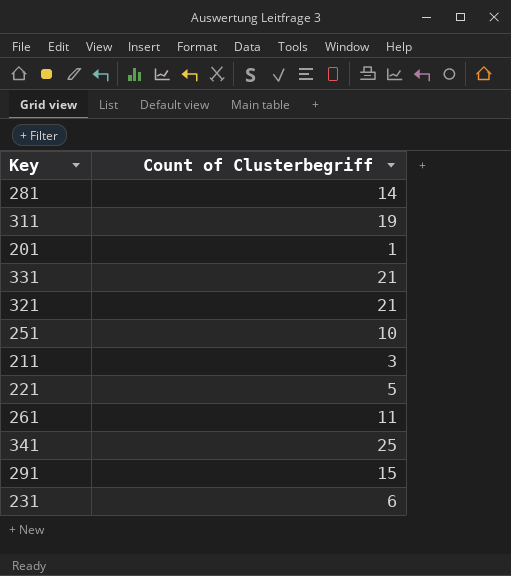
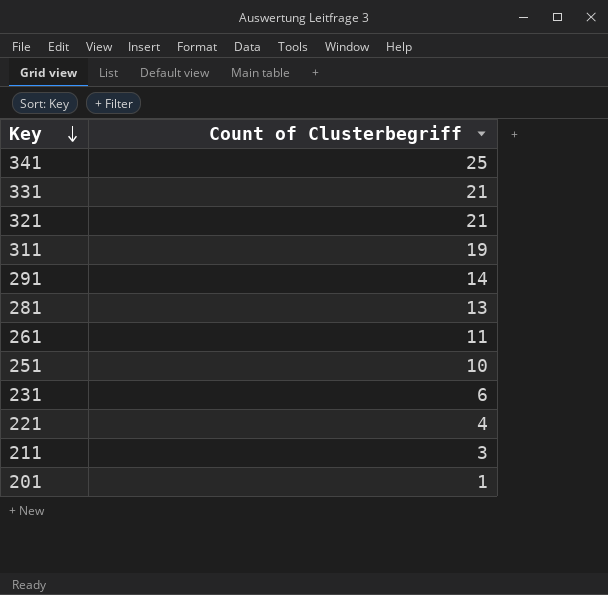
row order: none -> Key descending
291 | Count of Clusterbegriff: 15 -> 14
281 | Count of Clusterbegriff: 14 -> 13
221 | Count of Clusterbegriff: 5 -> 4

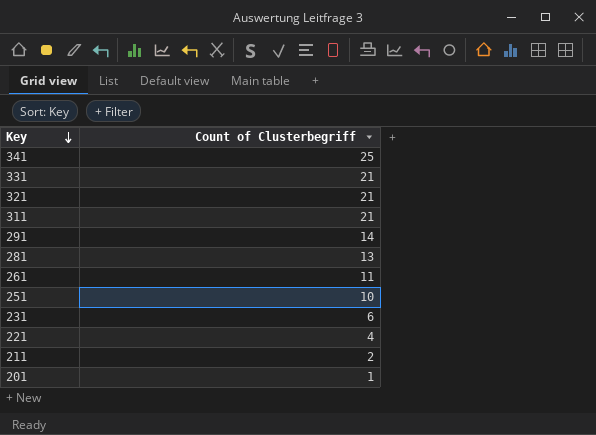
311 | Count of Clusterbegriff: 19 -> 21
211 | Count of Clusterbegriff: 3 -> 2

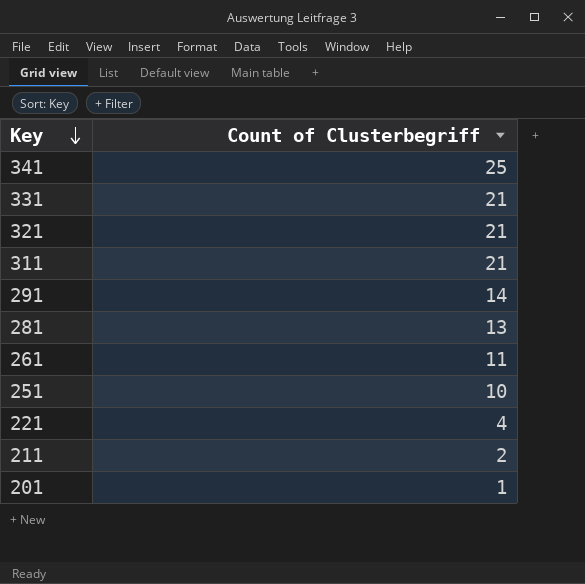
row 231: 6 -> none

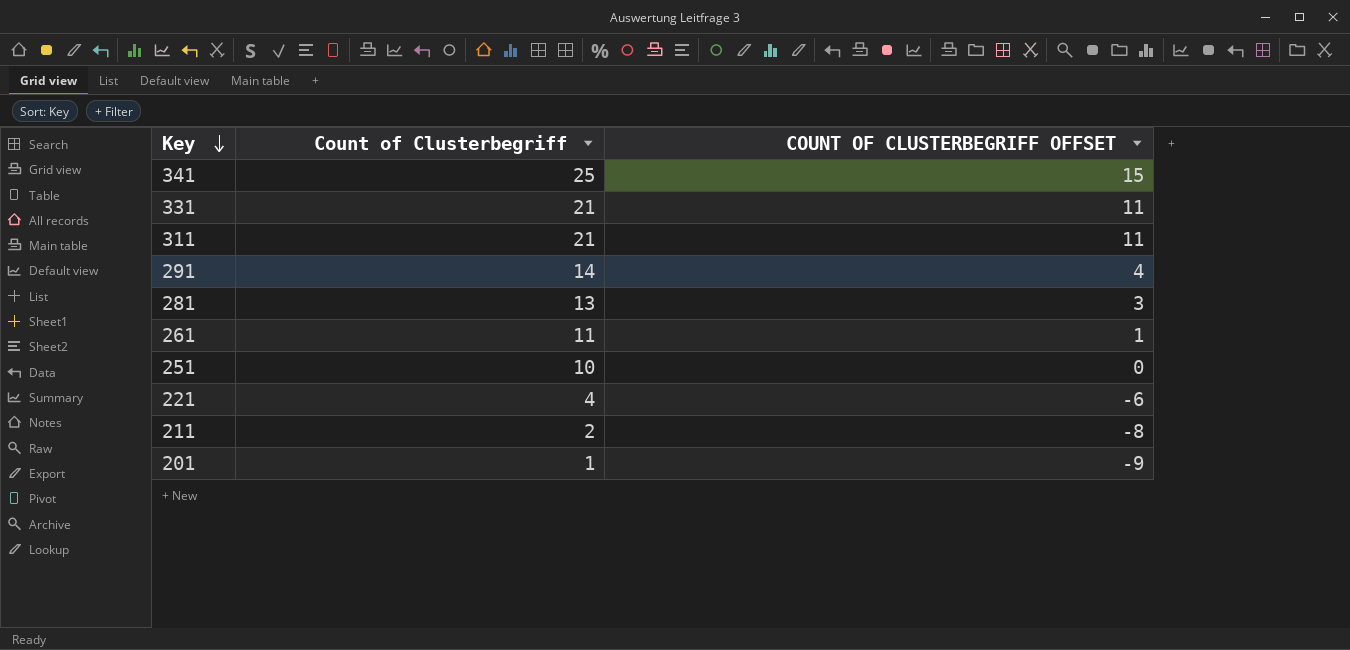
column COUNT OF CLUSTERBEGRIFF OFFSET | formula: none -> [Count of Clusterbegriff] - 10
row 321: 21 -> none

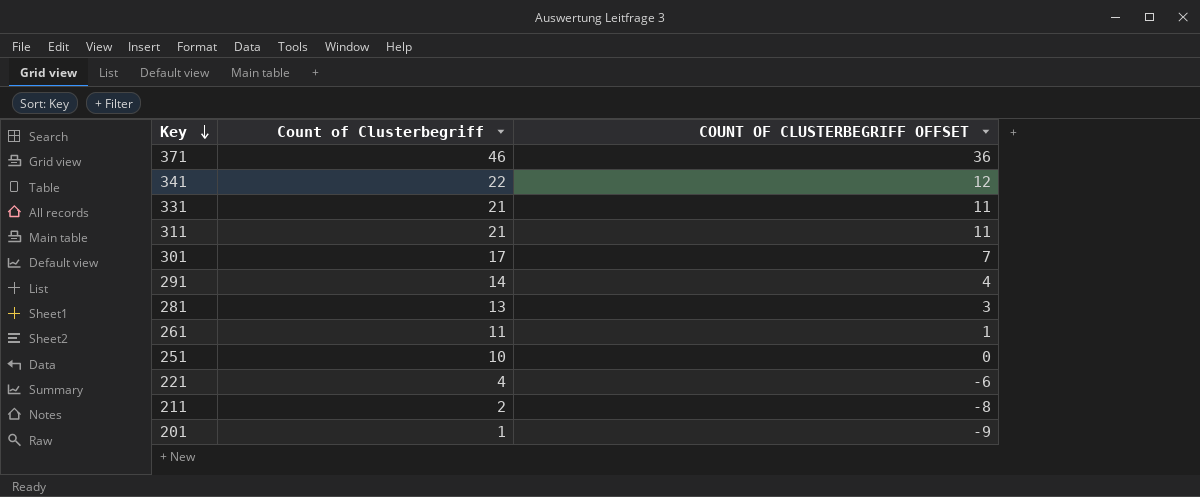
row 371: none -> 46 | 36
341 | Count of Clusterbegriff: 25 -> 22
341 | COUNT OF CLUSTERBEGRIFF OFFSET: 15 -> 12
row 301: none -> 17 | 7

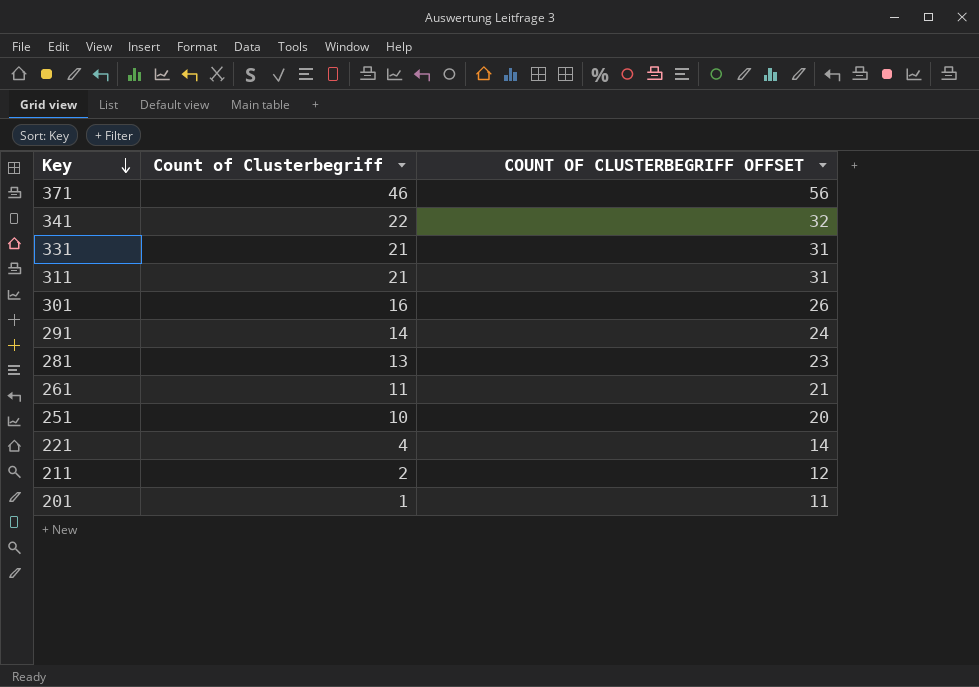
column COUNT OF CLUSTERBEGRIFF OFFSET | formula: [Count of Clusterbegriff] - 10 -> [Count of Clusterbegriff] + 10
301 | Count of Clusterbegriff: 17 -> 16

